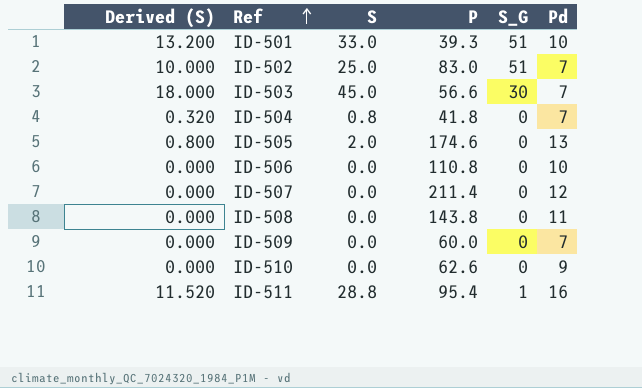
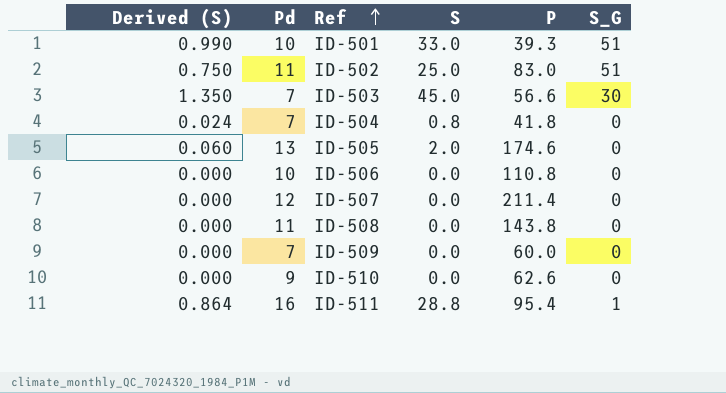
column Derived (S) | formula: [S] * 0.4 -> [S] * 0.03
column Pd | position: 6 -> 2
ID-502 | Pd: 7 -> 11

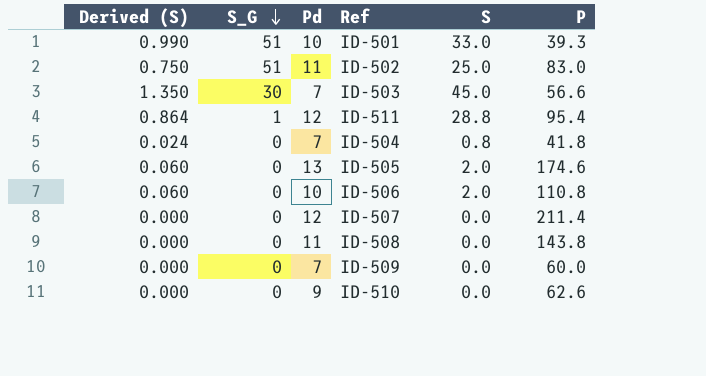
row order: Ref ascending -> S_G descending
column S_G | position: 6 -> 2
ID-511 | Pd: 16 -> 12
ID-506 | Derived (S): 0.000 -> 0.060
ID-506 | S: 0.0 -> 2.0

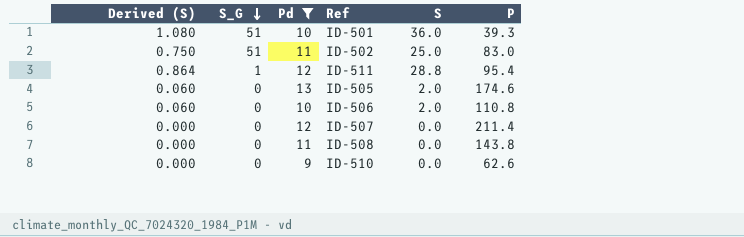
filter: none -> Pd != 7
ID-501 | Derived (S): 0.990 -> 1.080
ID-501 | S: 33.0 -> 36.0

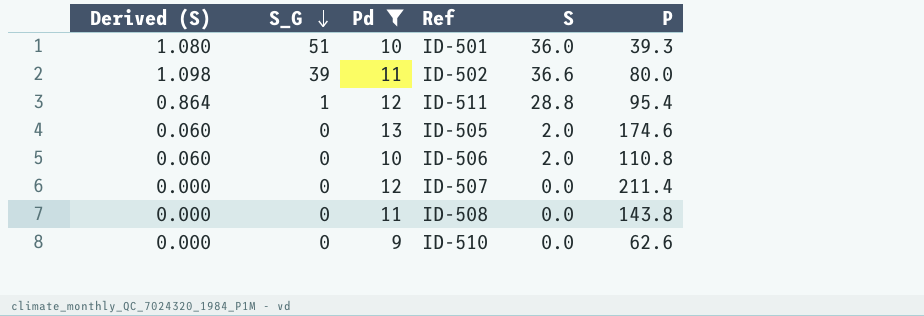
ID-502 | Derived (S): 0.750 -> 1.098
ID-502 | S_G: 51 -> 39
ID-502 | S: 25.0 -> 36.6
ID-502 | P: 83.0 -> 80.0

